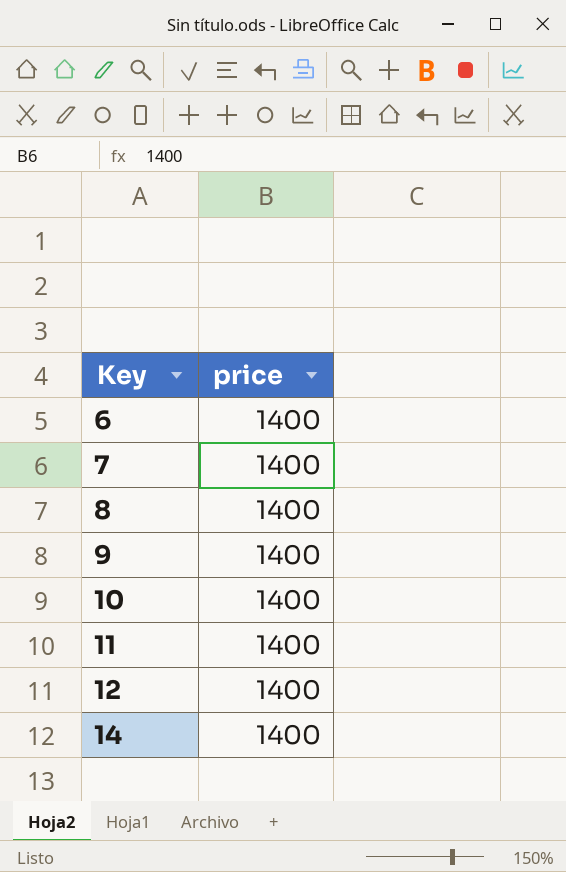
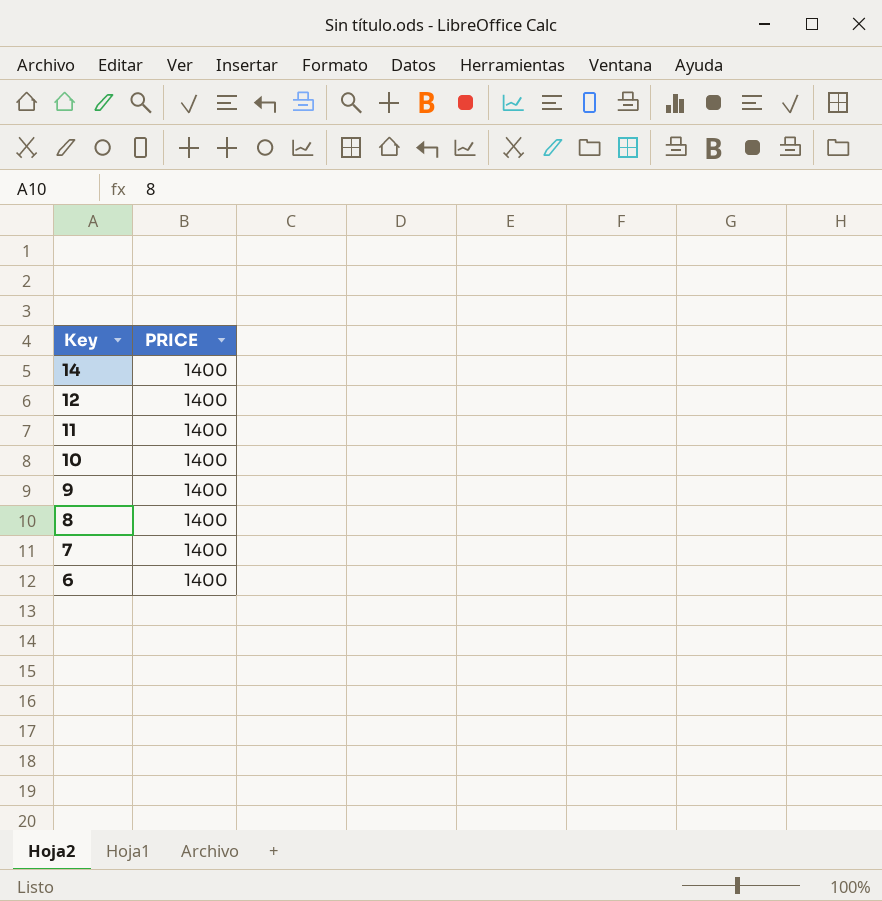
row order: Key ascending -> Key descending
column name: price -> PRICE

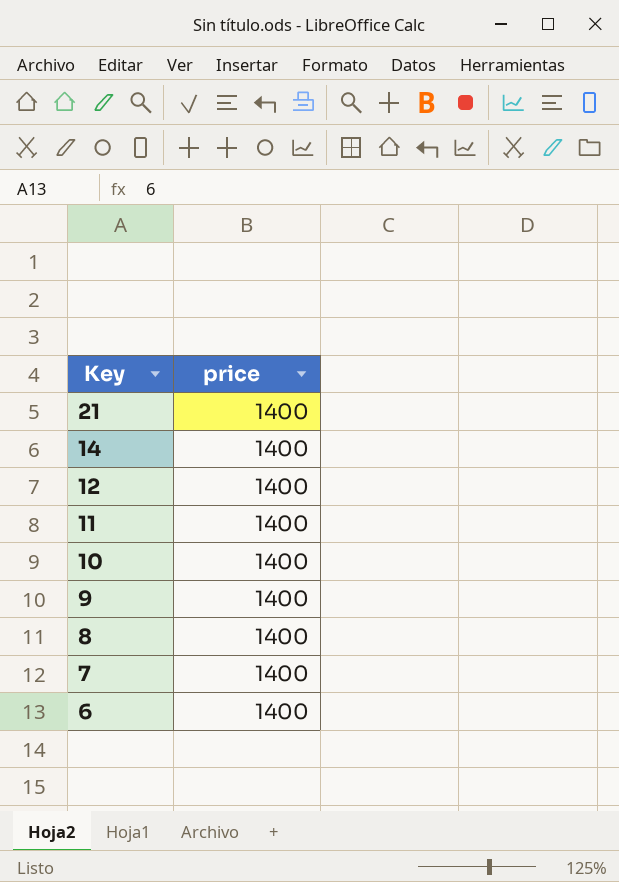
column name: PRICE -> price
row 21: none -> 1400

